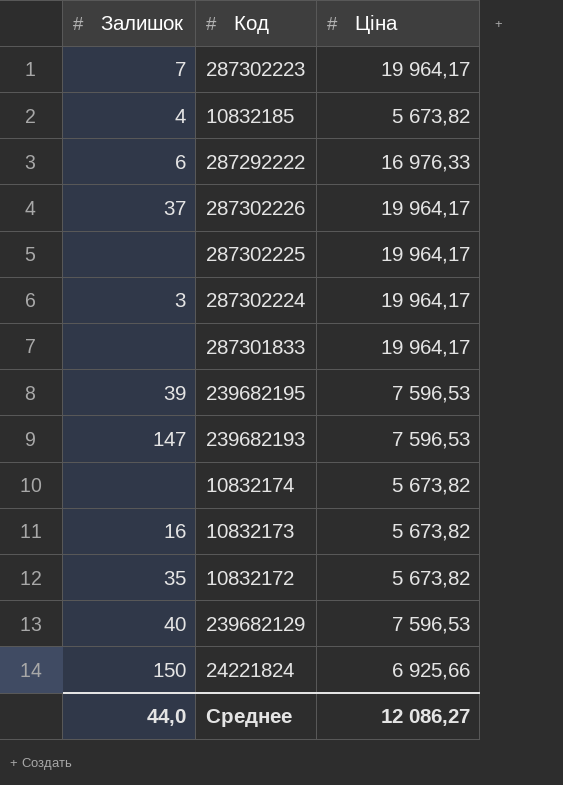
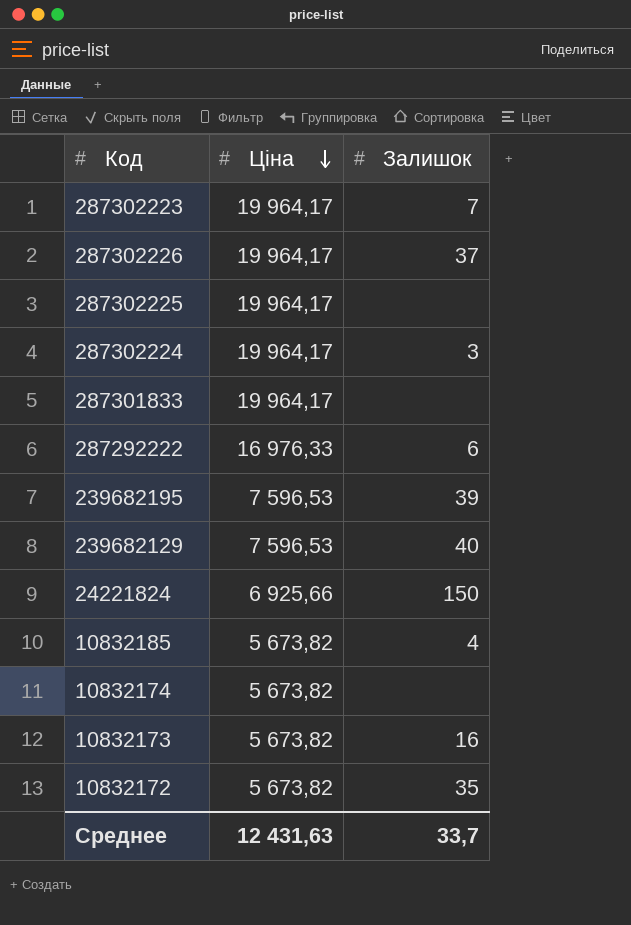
row order: none -> Ціна descending
column Залишок | position: 1 -> 3
row 239682193: 147 | 7 596,53 -> none
Среднее | Ціна: 12 086,27 -> 12 431,63
Среднее | Залишок: 44,0 -> 33,7

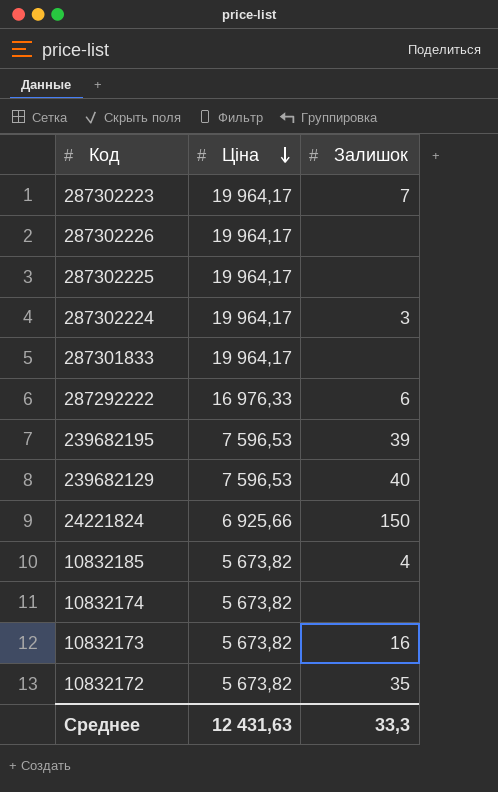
287302226 | Залишок: 37 -> none
Среднее | Залишок: 33,7 -> 33,3

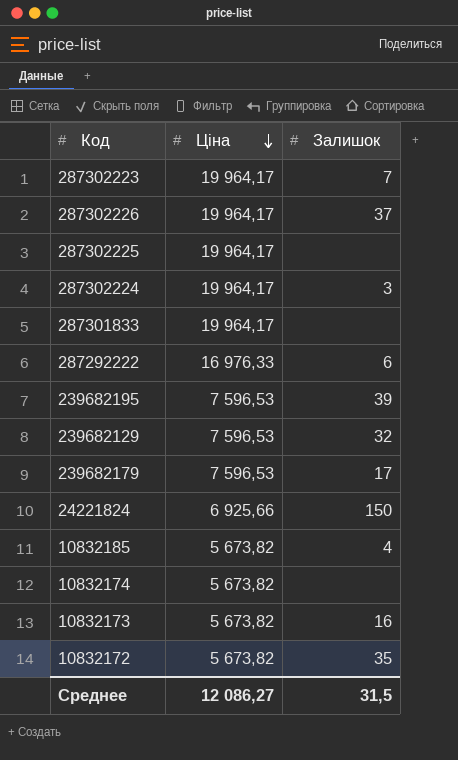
287302226 | Залишок: none -> 37
239682129 | Залишок: 40 -> 32
row 239682179: none -> 7 596,53 | 17
Среднее | Ціна: 12 431,63 -> 12 086,27
Среднее | Залишок: 33,3 -> 31,5

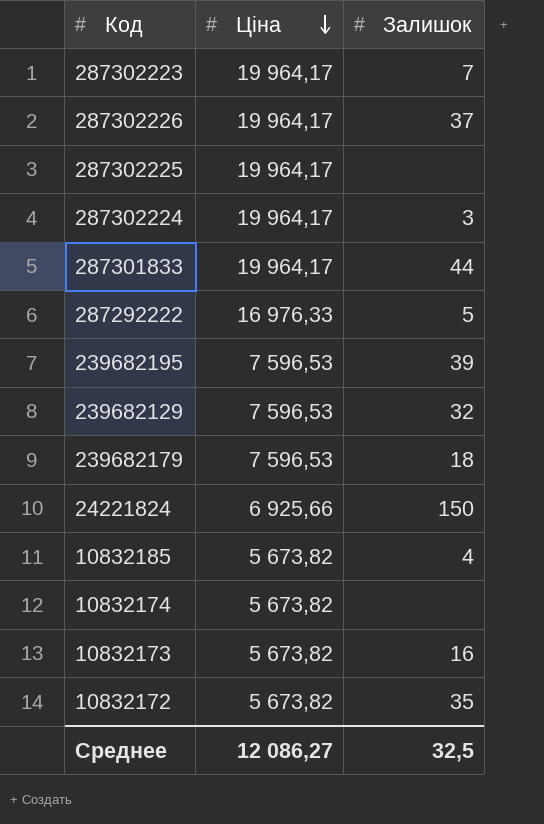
287301833 | Залишок: none -> 44
287292222 | Залишок: 6 -> 5
239682179 | Залишок: 17 -> 18
Среднее | Залишок: 31,5 -> 32,5

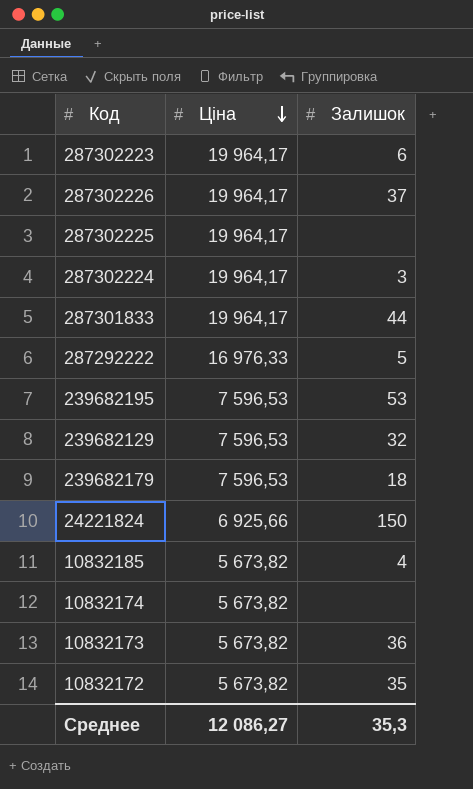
287302223 | Залишок: 7 -> 6
239682195 | Залишок: 39 -> 53
10832173 | Залишок: 16 -> 36
Среднее | Залишок: 32,5 -> 35,3

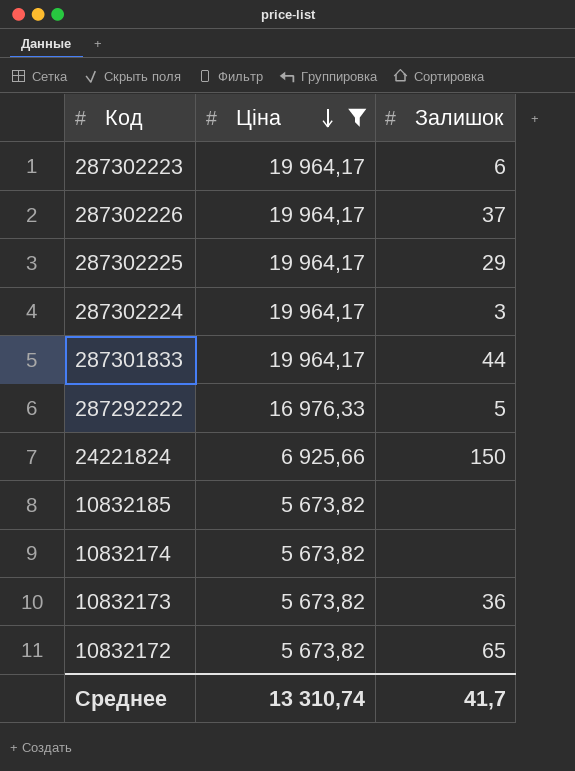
filter: none -> Ціна != 7 596,53
287302225 | Залишок: none -> 29
10832185 | Залишок: 4 -> none
10832172 | Залишок: 35 -> 65
Среднее | Ціна: 12 086,27 -> 13 310,74
Среднее | Залишок: 35,3 -> 41,7

